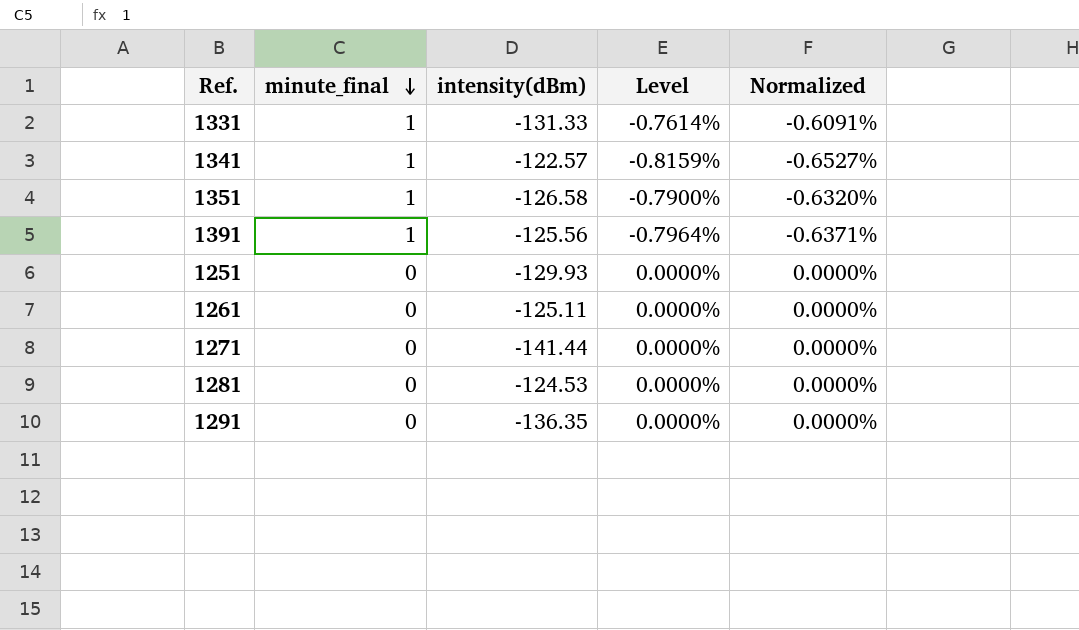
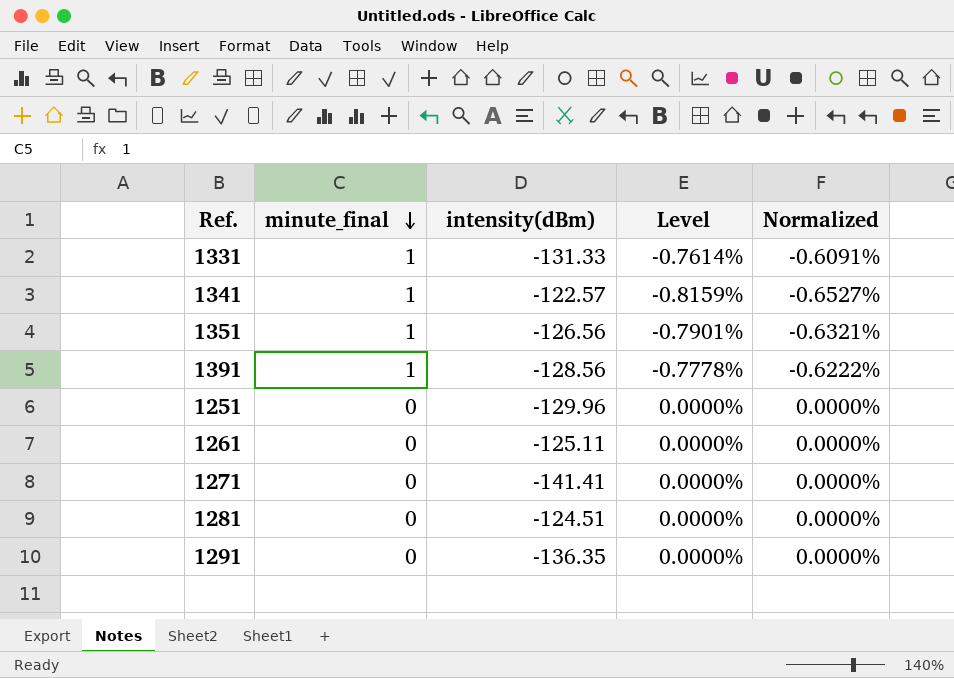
1351 | intensity(dBm): -126.58 -> -126.56
1351 | Level: -0.7900% -> -0.7901%
1351 | Normalized: -0.6320% -> -0.6321%
1391 | intensity(dBm): -125.56 -> -128.56
1391 | Level: -0.7964% -> -0.7778%
1391 | Normalized: -0.6371% -> -0.6222%
1251 | intensity(dBm): -129.93 -> -129.96
1271 | intensity(dBm): -141.44 -> -141.41
1281 | intensity(dBm): -124.53 -> -124.51

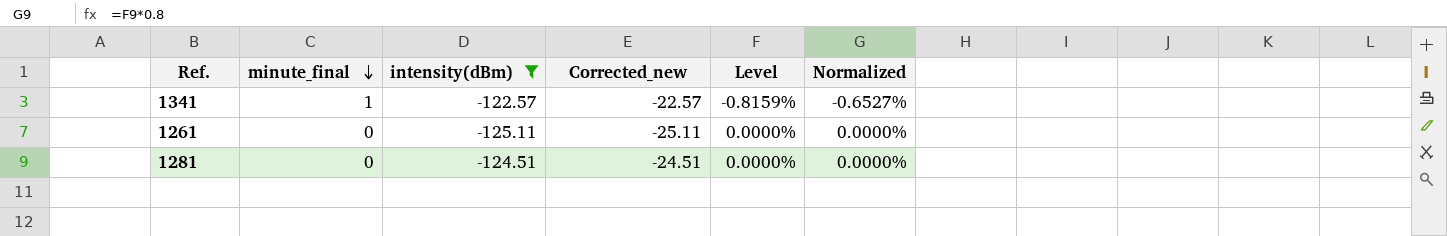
filter: none -> intensity(dBm) >= -125.11
column Corrected_new | formula: none -> [intensity(dBm)] + 100

